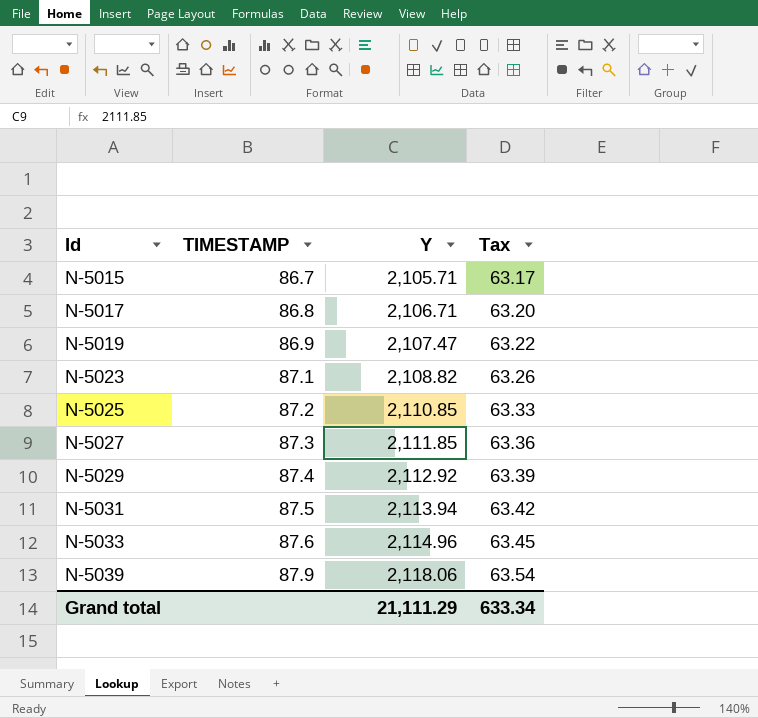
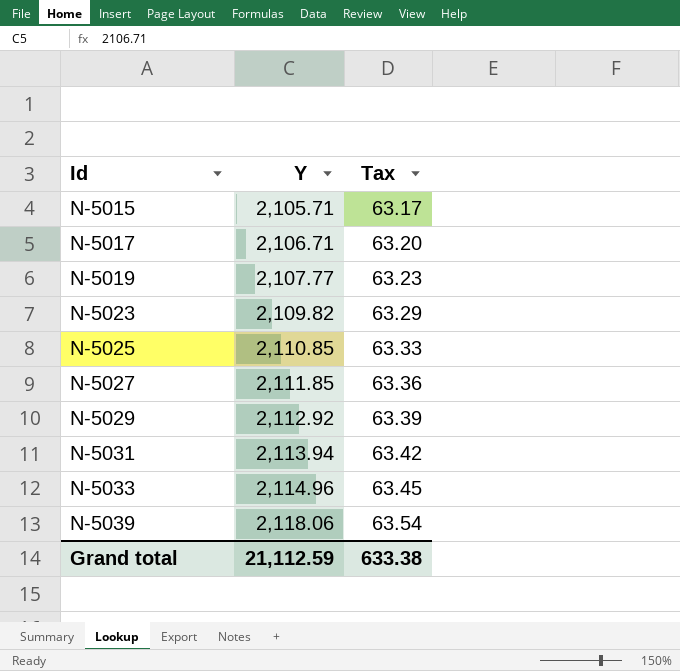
column TIMESTAMP | position: 2 -> none
N-5019 | Y: 2,107.47 -> 2,107.77
N-5019 | Tax: 63.22 -> 63.23
N-5023 | Y: 2,108.82 -> 2,109.82
N-5023 | Tax: 63.26 -> 63.29
Grand total | Y: 21,111.29 -> 21,112.59
Grand total | Tax: 633.34 -> 633.38

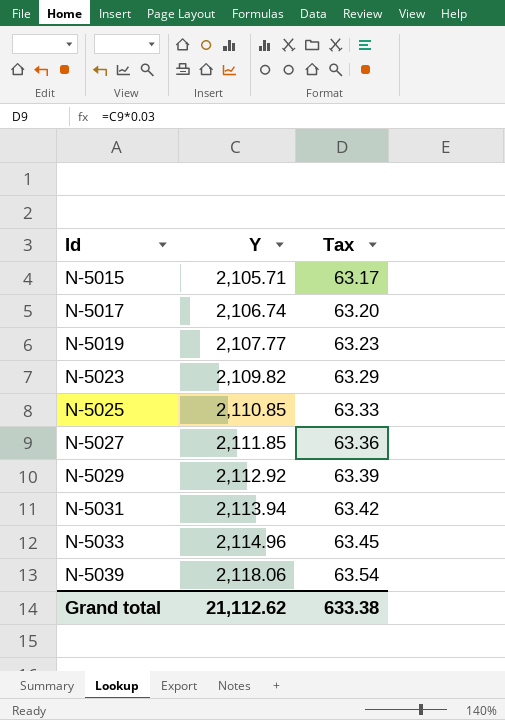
N-5017 | Y: 2,106.71 -> 2,106.74
Grand total | Y: 21,112.59 -> 21,112.62

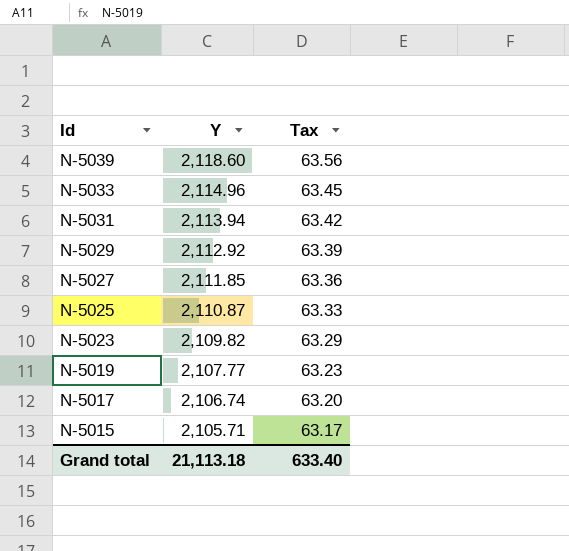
row order: Id ascending -> Id descending
N-5039 | Y: 2,118.06 -> 2,118.60
N-5039 | Tax: 63.54 -> 63.56
N-5025 | Y: 2,110.85 -> 2,110.87
Grand total | Y: 21,112.62 -> 21,113.18
Grand total | Tax: 633.38 -> 633.40

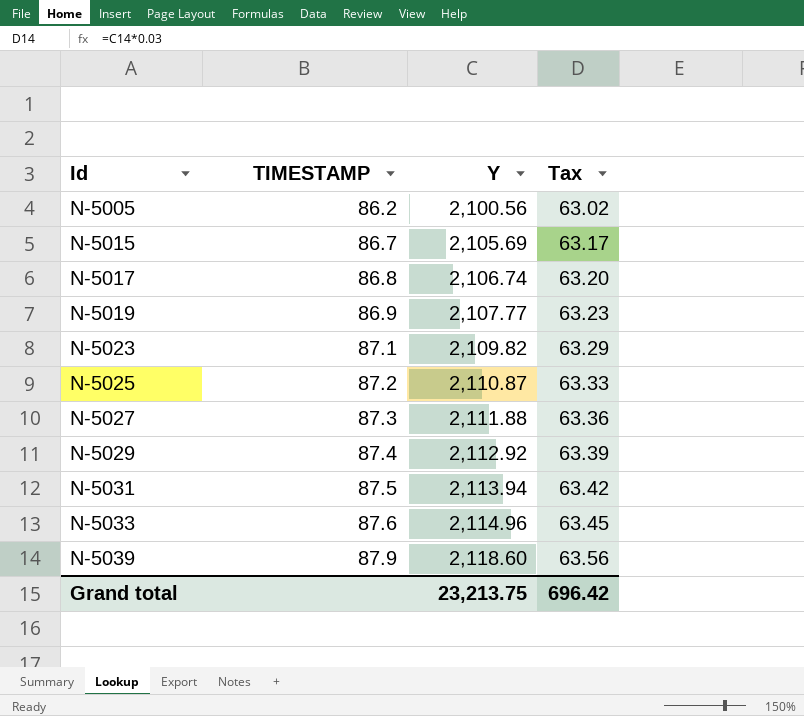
row order: Id descending -> Id ascending
column TIMESTAMP | position: none -> 2
row N-5005: none -> 86.2 | 2,100.56 | 63.02
N-5015 | Y: 2,105.71 -> 2,105.69
N-5027 | Y: 2,111.85 -> 2,111.88
Grand total | Y: 21,113.18 -> 23,213.75
Grand total | Tax: 633.40 -> 696.42

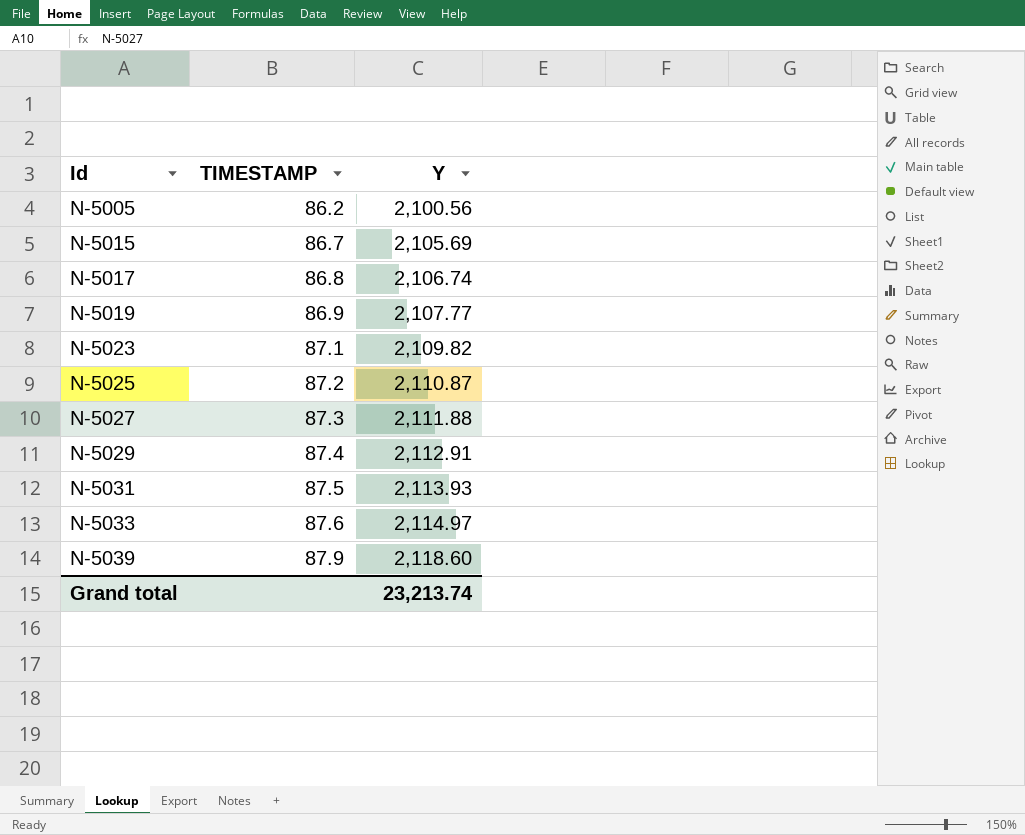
column Tax | formula: [Y] * 0.03 -> none
N-5029 | Y: 2,112.92 -> 2,112.91
N-5031 | Y: 2,113.94 -> 2,113.93
N-5033 | Y: 2,114.96 -> 2,114.97
Grand total | Y: 23,213.75 -> 23,213.74

